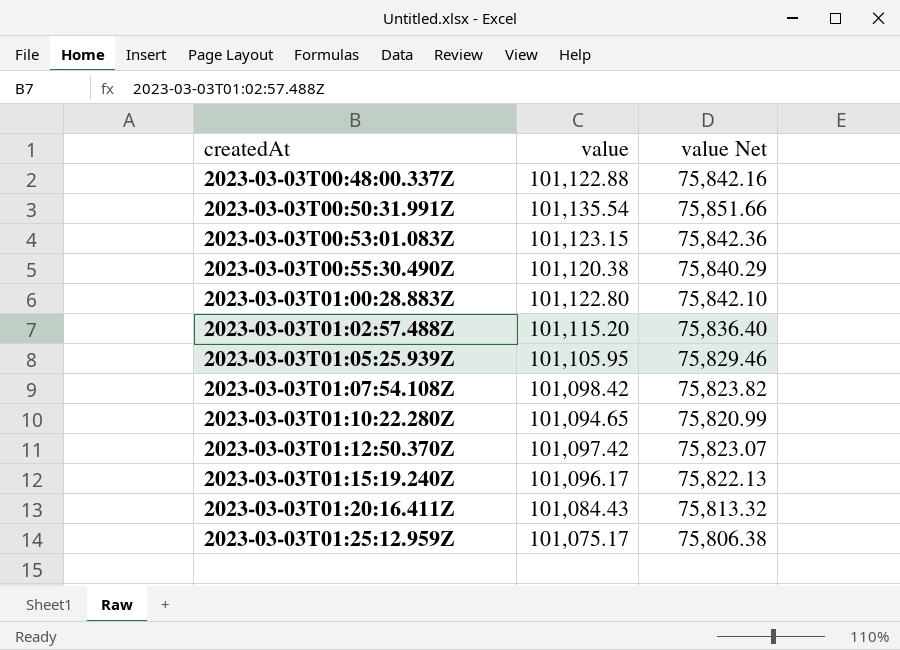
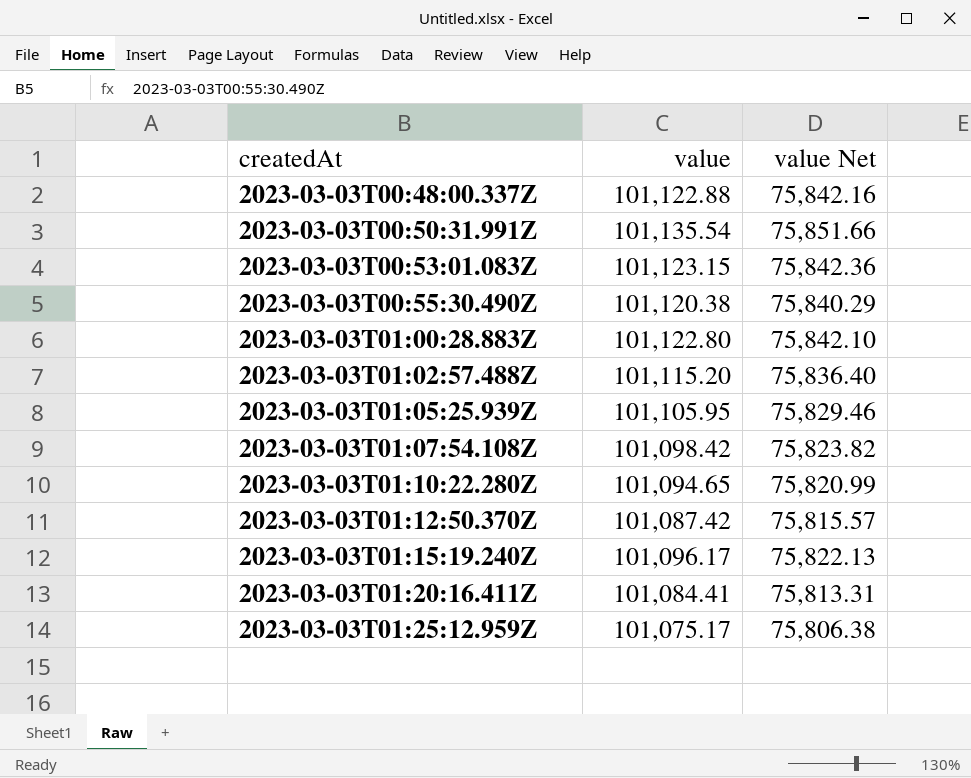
2023-03-03T01:12:50.370Z | value: 101,097.42 -> 101,087.42
2023-03-03T01:12:50.370Z | value Net: 75,823.07 -> 75,815.57
2023-03-03T01:20:16.411Z | value: 101,084.43 -> 101,084.41
2023-03-03T01:20:16.411Z | value Net: 75,813.32 -> 75,813.31

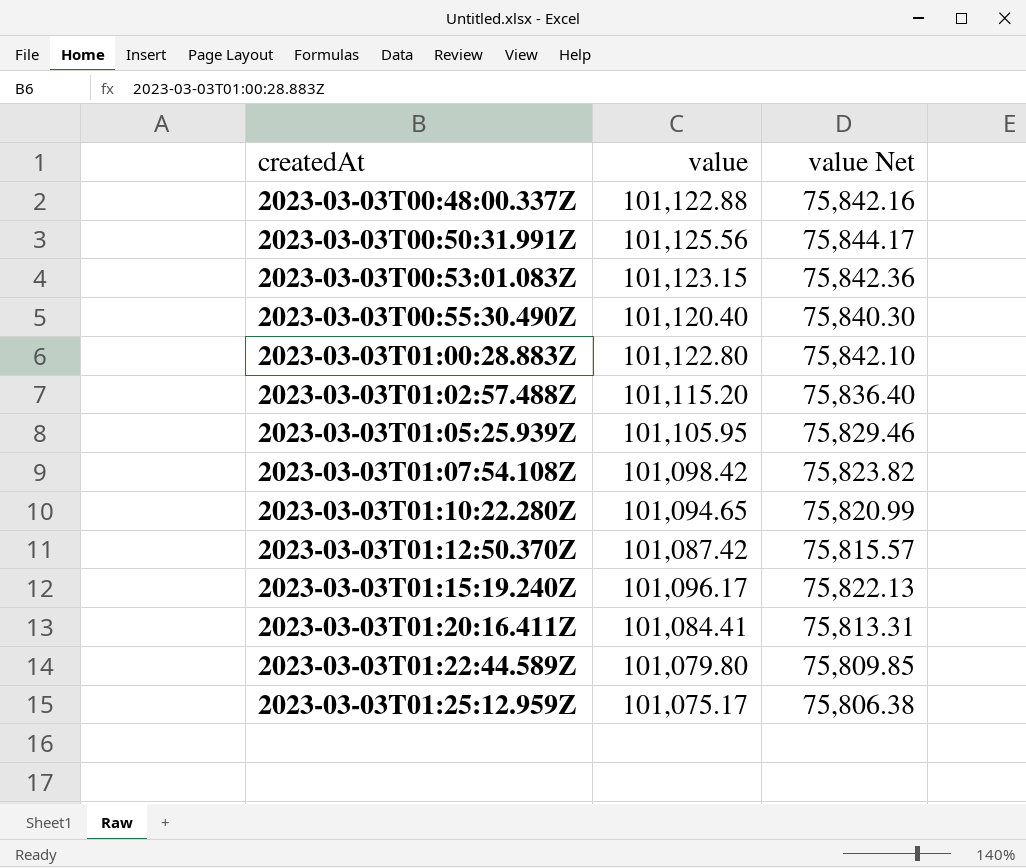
2023-03-03T00:50:31.991Z | value: 101,135.54 -> 101,125.56
2023-03-03T00:50:31.991Z | value Net: 75,851.66 -> 75,844.17
2023-03-03T00:55:30.490Z | value: 101,120.38 -> 101,120.40
2023-03-03T00:55:30.490Z | value Net: 75,840.29 -> 75,840.30
row 2023-03-03T01:22:44.589Z: none -> 101,079.80 | 75,809.85

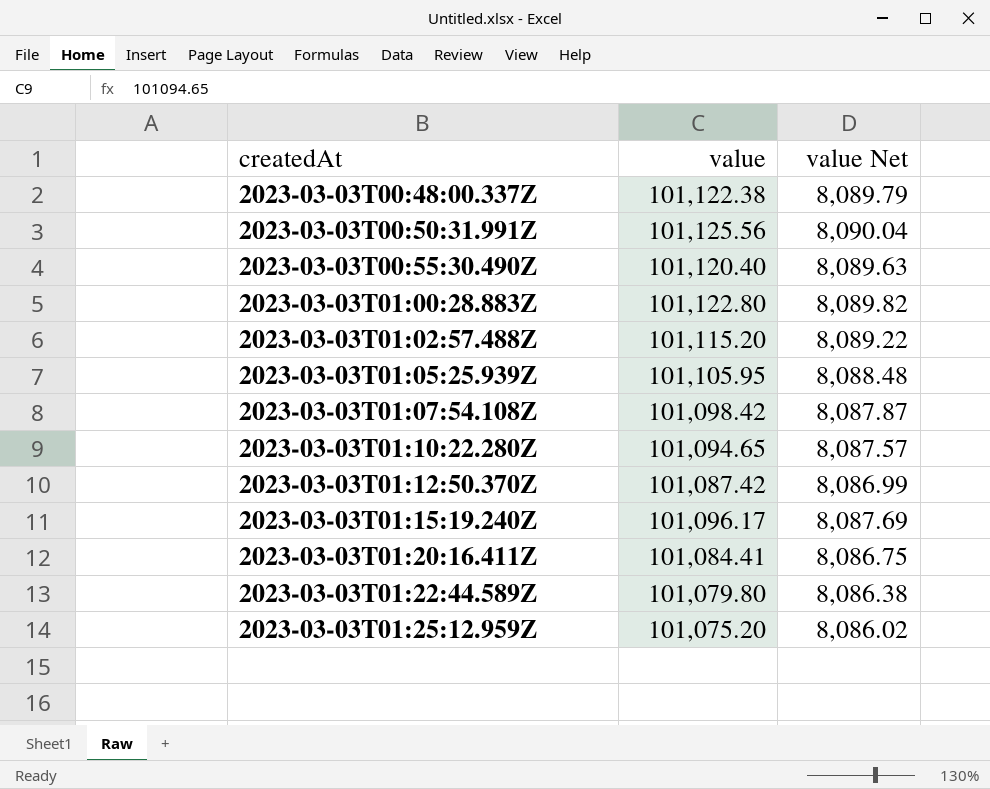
column value Net | formula: [value] * 0.75 -> [value] * 0.08
row 2023-03-03T00:53:01.083Z: 101,123.15 | 75,842.36 -> none
2023-03-03T00:48:00.337Z | value: 101,122.88 -> 101,122.38
2023-03-03T01:25:12.959Z | value: 101,075.17 -> 101,075.20

